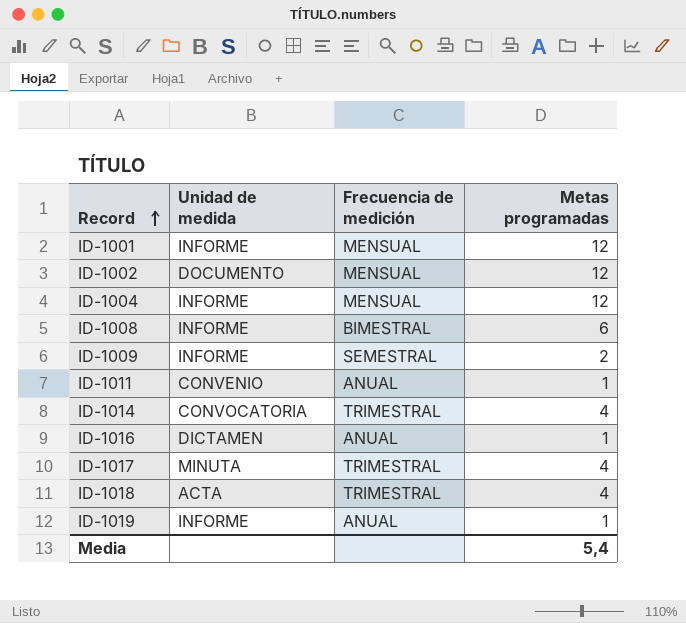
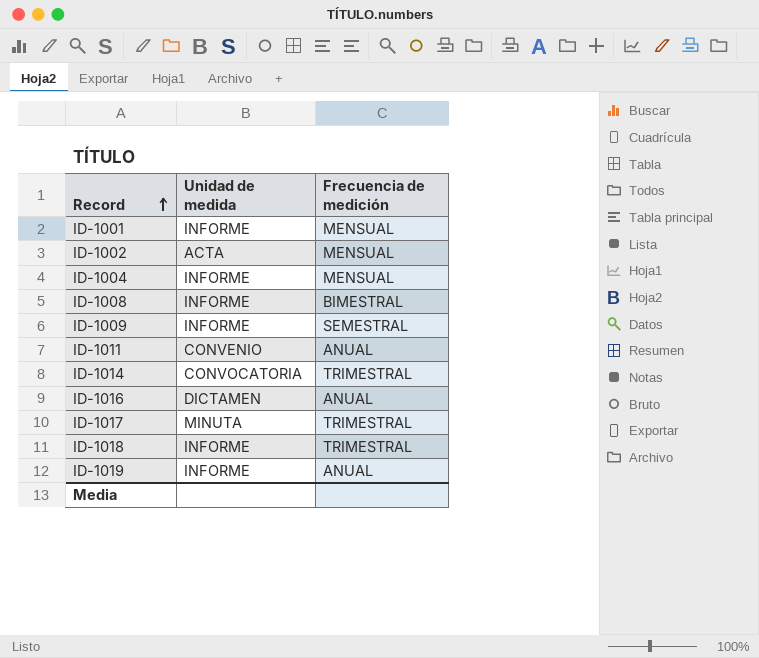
column Metas programadas | position: 4 -> none
ID-1002 | Unidad de medida: DOCUMENTO -> ACTA
ID-1018 | Unidad de medida: ACTA -> INFORME

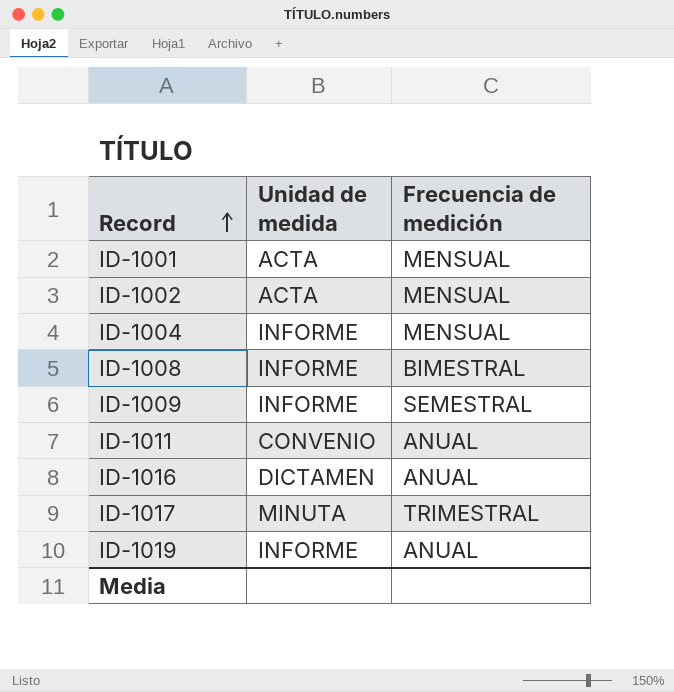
row ID-1014: CONVOCATORIA | TRIMESTRAL -> none
row ID-1018: INFORME | TRIMESTRAL -> none
ID-1001 | Unidad de medida: INFORME -> ACTA

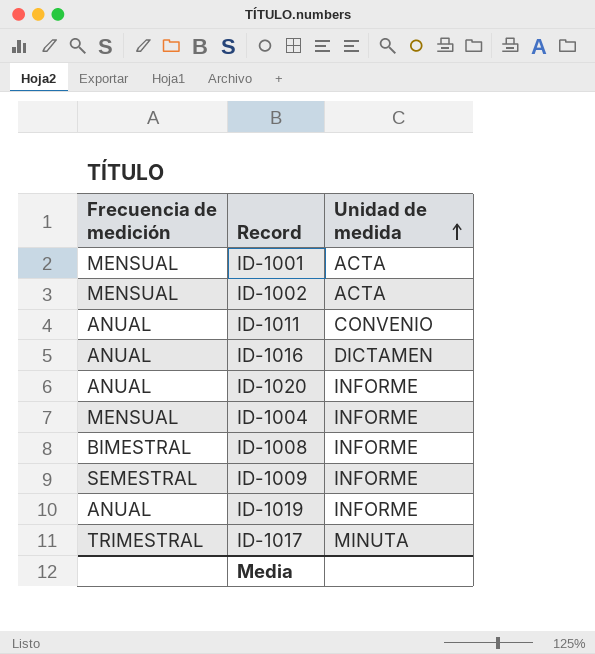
row order: Record ascending -> Unidad de medida ascending
column Frecuencia de medición | position: 3 -> 1
row ID-1020: none -> ANUAL | INFORME

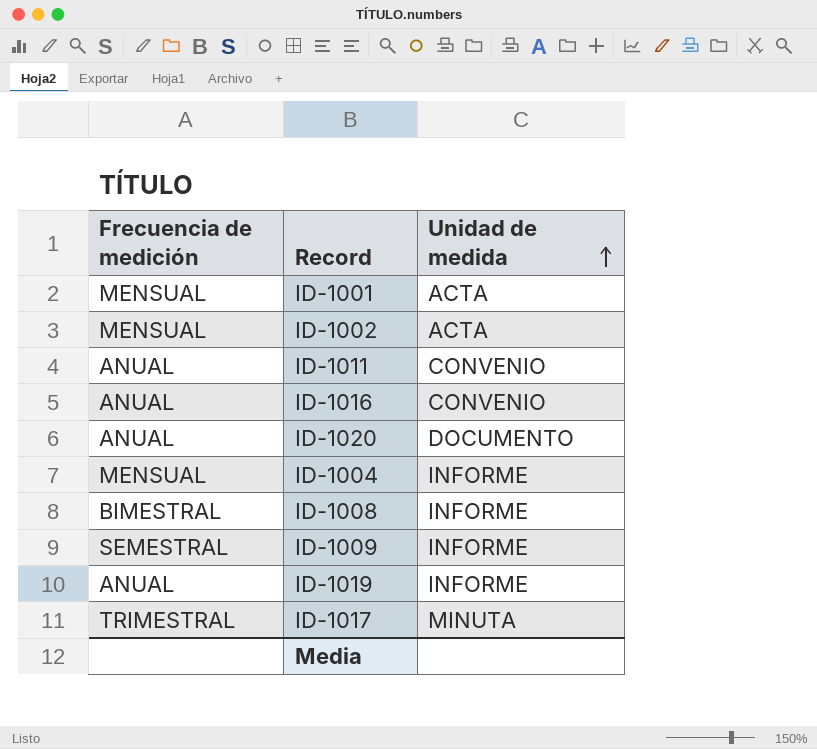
ID-1016 | Unidad de medida: DICTAMEN -> CONVENIO
ID-1020 | Unidad de medida: INFORME -> DOCUMENTO

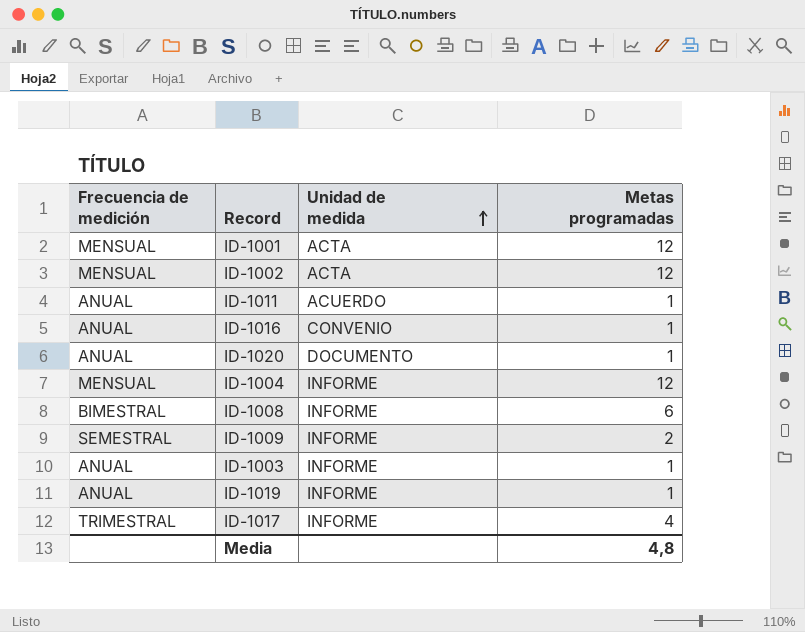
column Metas programadas | position: none -> 4
ID-1011 | Unidad de medida: CONVENIO -> ACUERDO
row ID-1003: none -> ANUAL | INFORME | 1
ID-1017 | Unidad de medida: MINUTA -> INFORME

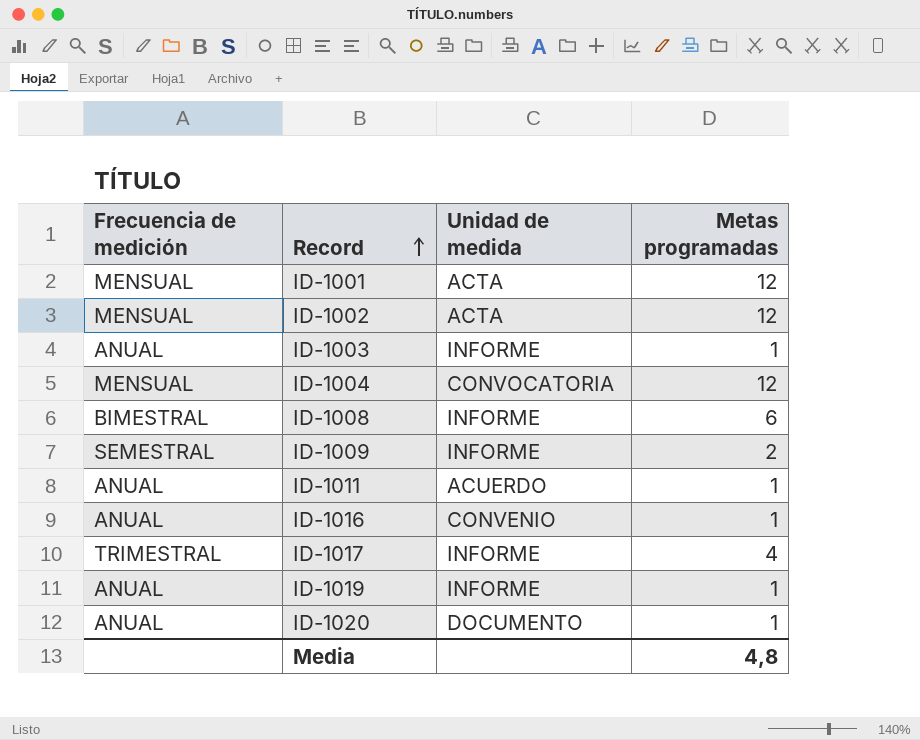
row order: Unidad de medida ascending -> Record ascending
ID-1004 | Unidad de medida: INFORME -> CONVOCATORIA

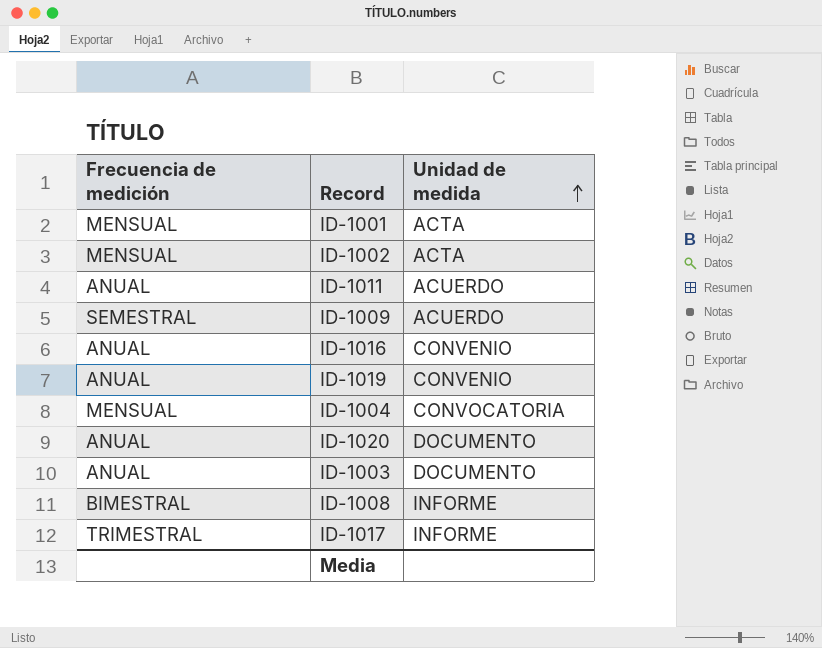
row order: Record ascending -> Unidad de medida ascending
column Metas programadas | position: 4 -> none
ID-1009 | Unidad de medida: INFORME -> ACUERDO
ID-1019 | Unidad de medida: INFORME -> CONVENIO
ID-1003 | Unidad de medida: INFORME -> DOCUMENTO

